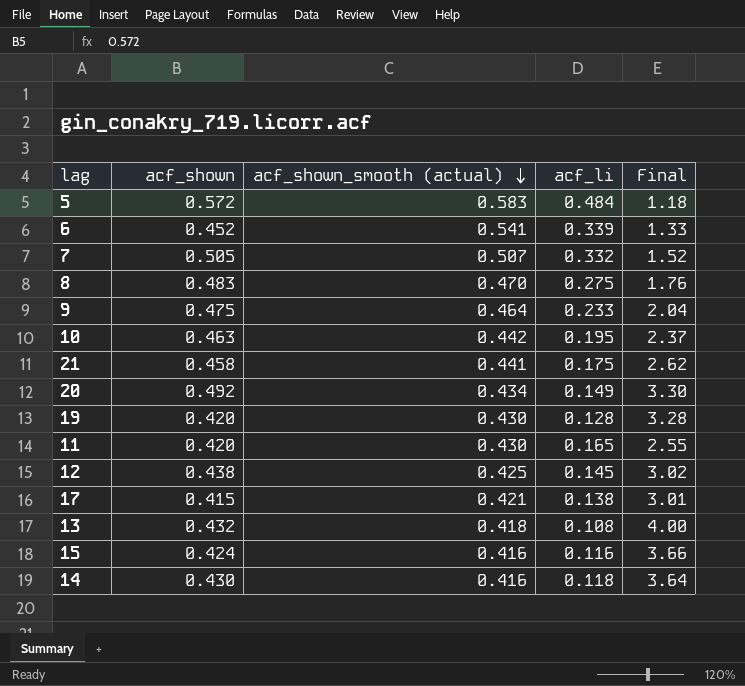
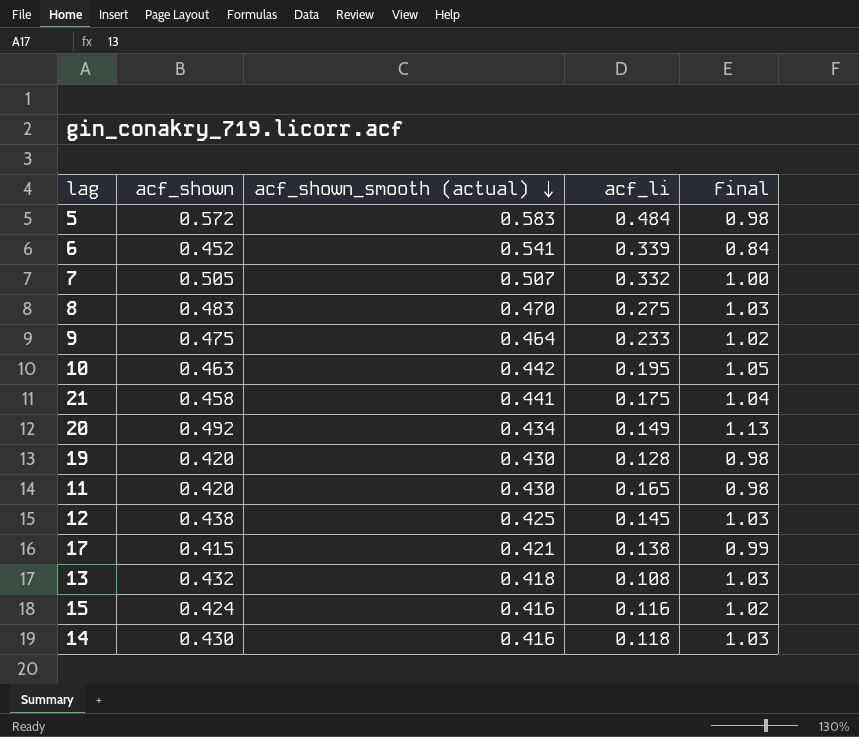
column Final | formula: [acf_shown] / [acf_li] -> [acf_shown] / [acf_shown_smooth (actual)]

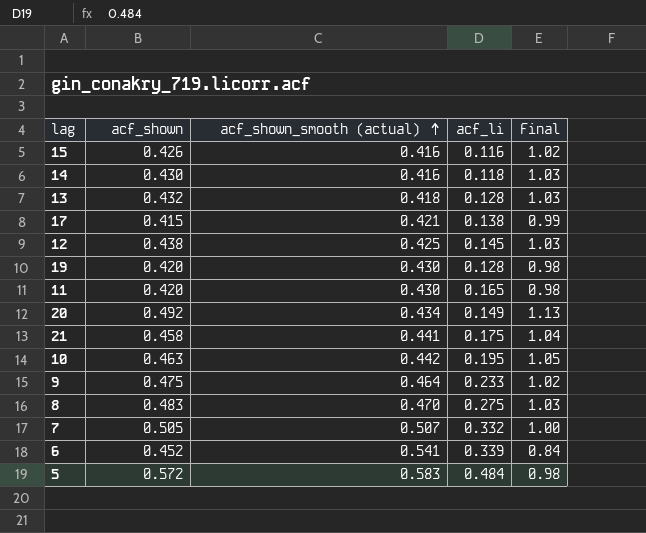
row order: acf_shown_smooth (actual) descending -> acf_shown_smooth (actual) ascending
15 | acf_shown: 0.424 -> 0.426
13 | acf_li: 0.108 -> 0.128

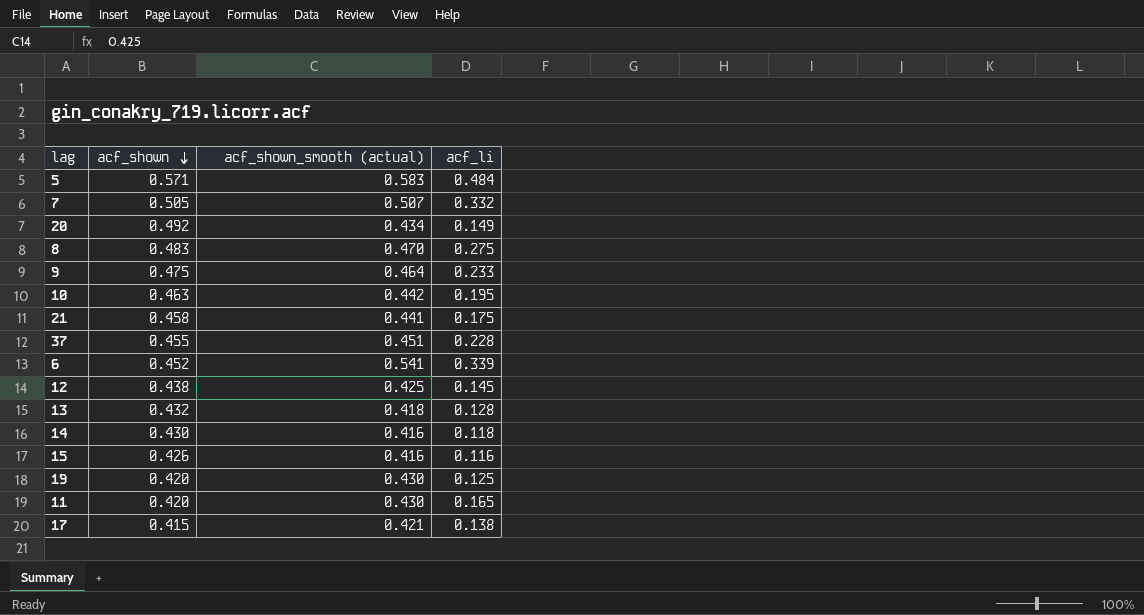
row order: acf_shown_smooth (actual) ascending -> acf_shown descending
column Final | formula: [acf_shown] / [acf_shown_smooth (actual)] -> none
5 | acf_shown: 0.572 -> 0.571
row 37: none -> 0.455 | 0.451 | 0.228
19 | acf_li: 0.128 -> 0.125

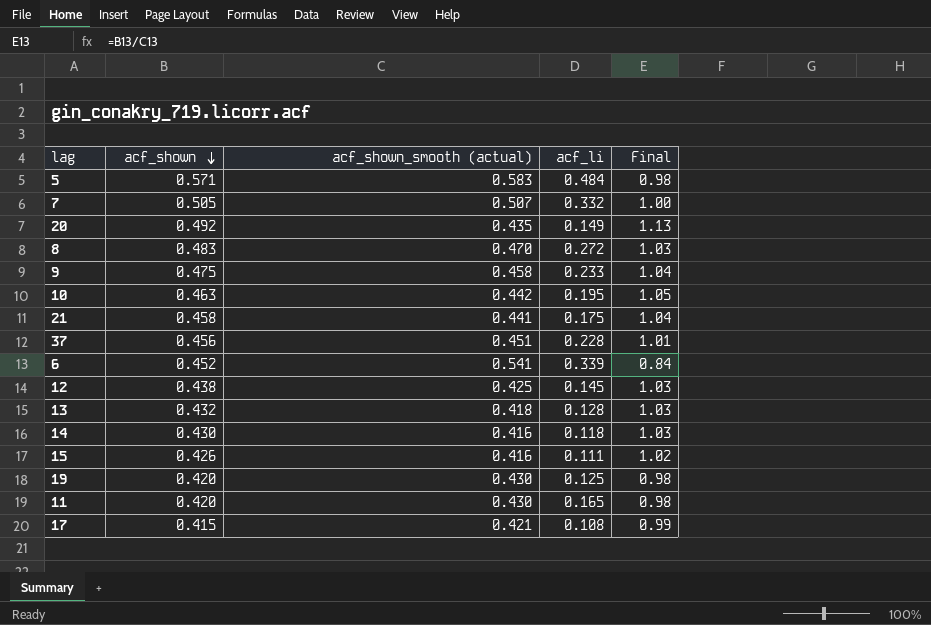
column Final | formula: none -> [acf_shown] / [acf_shown_smooth (actual)]
20 | acf_shown_smooth (actual): 0.434 -> 0.435
8 | acf_li: 0.275 -> 0.272
9 | acf_shown_smooth (actual): 0.464 -> 0.458
37 | acf_shown: 0.455 -> 0.456
15 | acf_li: 0.116 -> 0.111
17 | acf_li: 0.138 -> 0.108

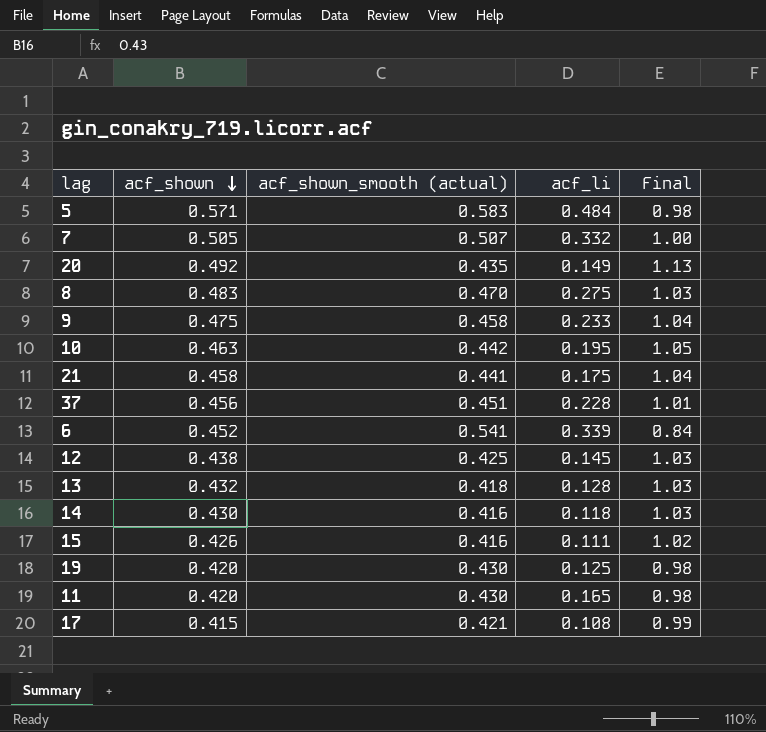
8 | acf_li: 0.272 -> 0.275

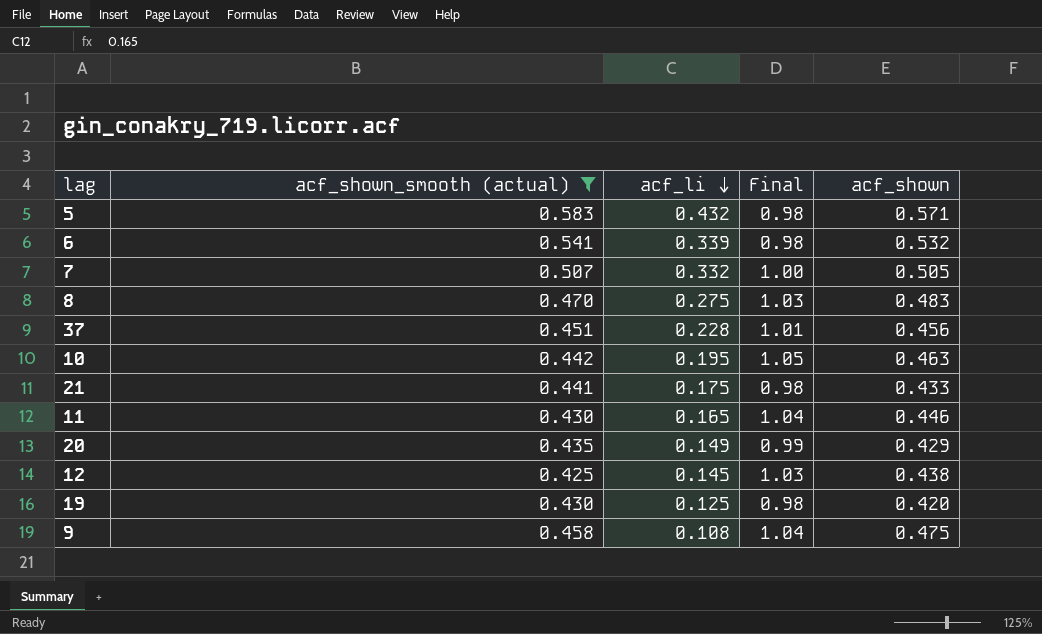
filter: none -> acf_shown_smooth (actual) >= 0.425
row order: acf_shown descending -> acf_li descending
column acf_shown | position: 2 -> 5
5 | acf_li: 0.484 -> 0.432
6 | Final: 0.84 -> 0.98
6 | acf_shown: 0.452 -> 0.532
21 | Final: 1.04 -> 0.98
21 | acf_shown: 0.458 -> 0.433
11 | Final: 0.98 -> 1.04
11 | acf_shown: 0.420 -> 0.446
20 | Final: 1.13 -> 0.99
20 | acf_shown: 0.492 -> 0.429
9 | acf_li: 0.233 -> 0.108

